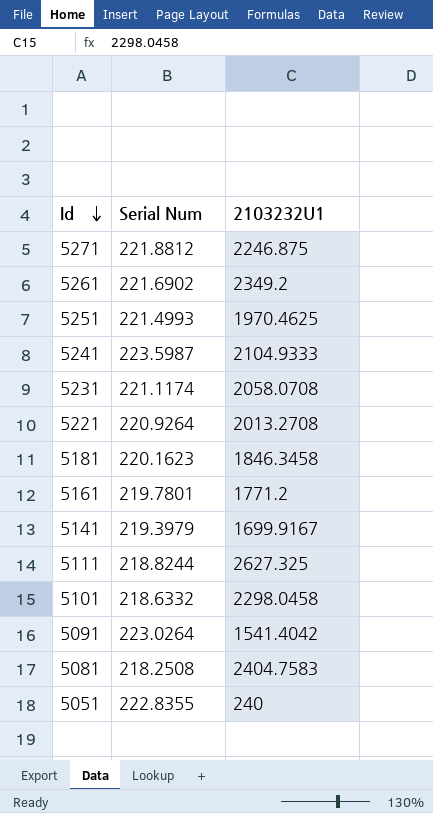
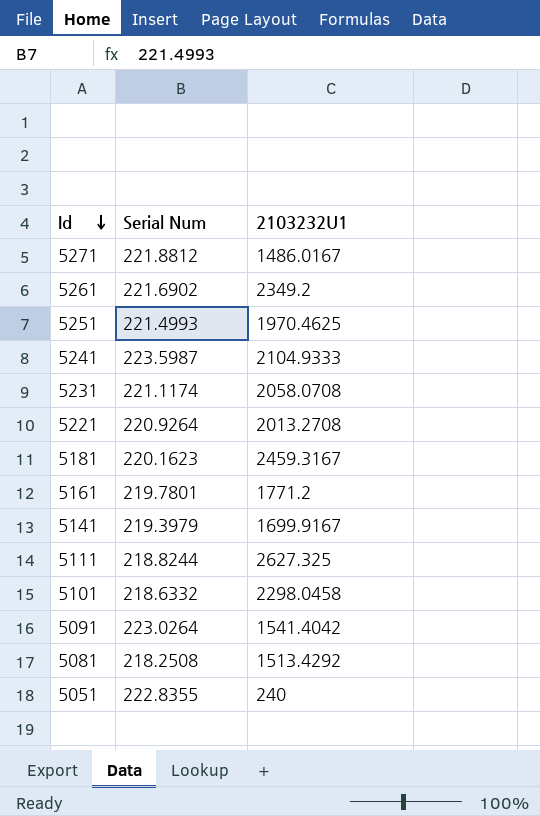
5271 | 2103232U1: 2246.875 -> 1486.0167
5181 | 2103232U1: 1846.3458 -> 2459.3167
5081 | 2103232U1: 2404.7583 -> 1513.4292

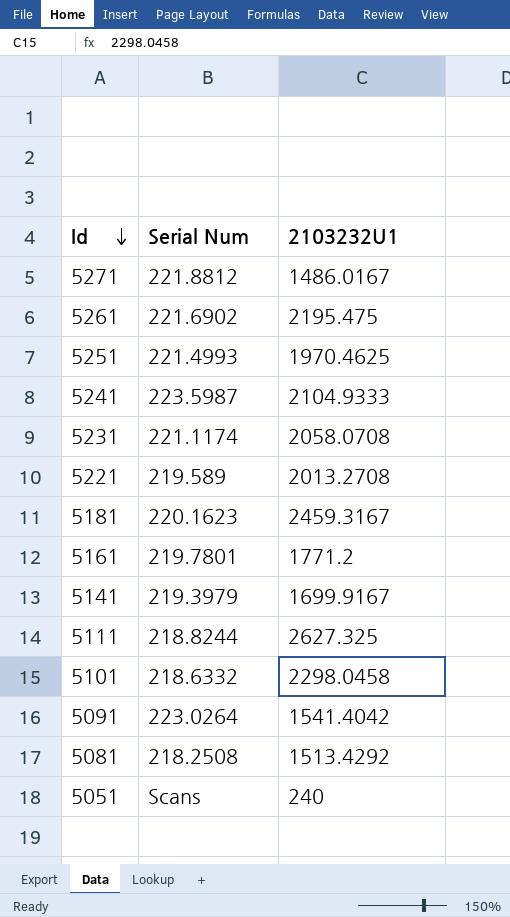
5261 | 2103232U1: 2349.2 -> 2195.475
5221 | Serial Num: 220.9264 -> 219.589
5051 | Serial Num: 222.8355 -> Scans

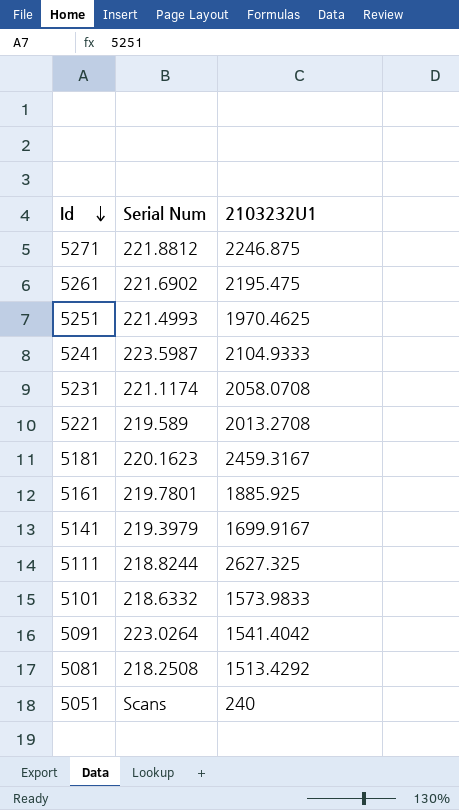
5271 | 2103232U1: 1486.0167 -> 2246.875
5161 | 2103232U1: 1771.2 -> 1885.925
5101 | 2103232U1: 2298.0458 -> 1573.9833

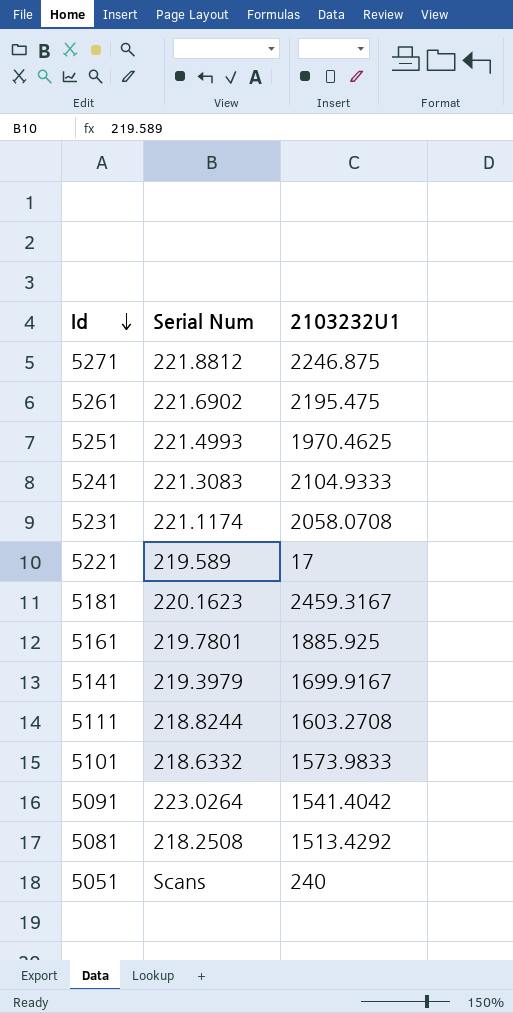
5241 | Serial Num: 223.5987 -> 221.3083
5221 | 2103232U1: 2013.2708 -> 17
5111 | 2103232U1: 2627.325 -> 1603.2708

